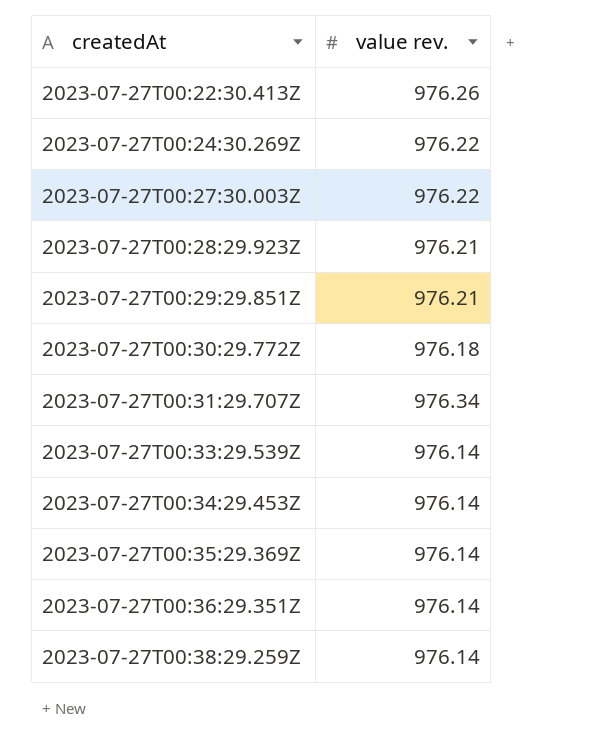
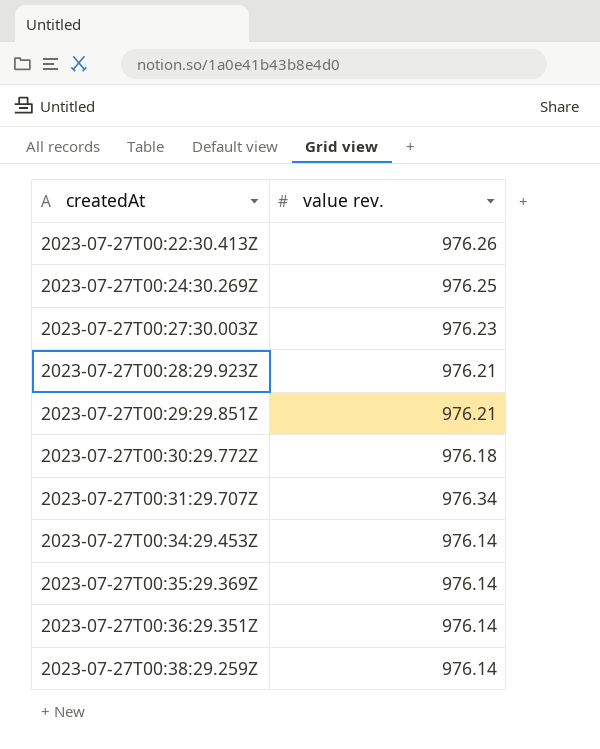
row 2023-07-27T00:33:29.539Z: 976.14 -> none
2023-07-27T00:24:30.269Z | value rev.: 976.22 -> 976.25
2023-07-27T00:27:30.003Z | value rev.: 976.22 -> 976.23

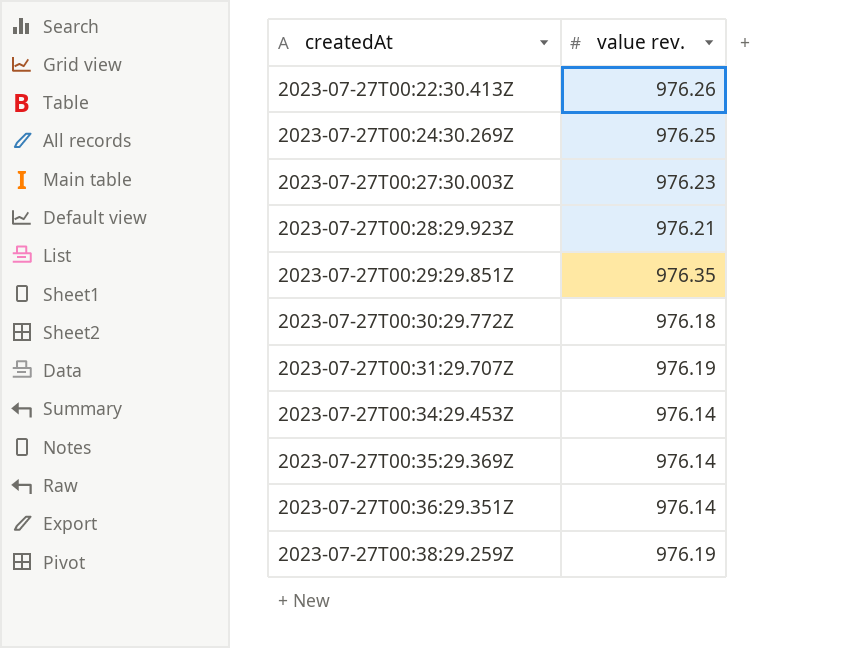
2023-07-27T00:29:29.851Z | value rev.: 976.21 -> 976.35
2023-07-27T00:31:29.707Z | value rev.: 976.34 -> 976.19
2023-07-27T00:38:29.259Z | value rev.: 976.14 -> 976.19

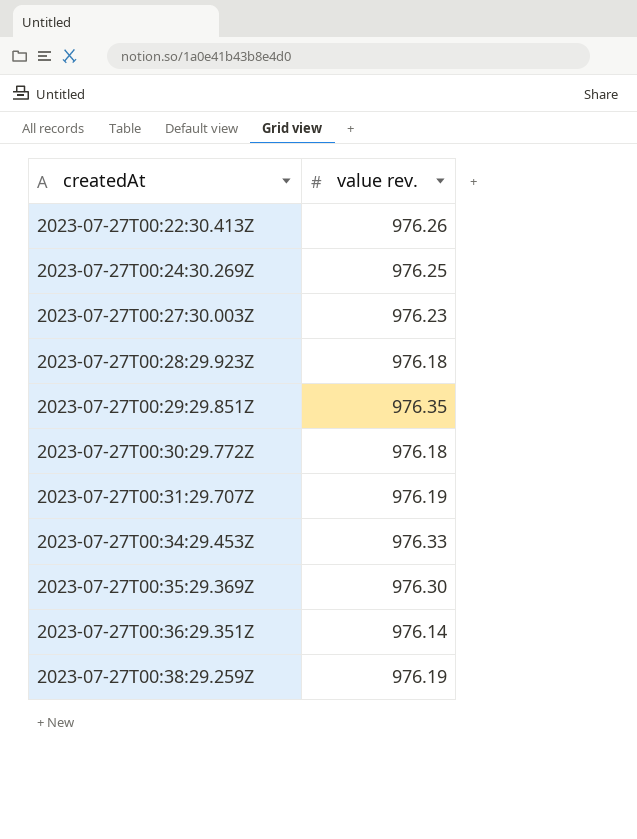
2023-07-27T00:28:29.923Z | value rev.: 976.21 -> 976.18
2023-07-27T00:34:29.453Z | value rev.: 976.14 -> 976.33
2023-07-27T00:35:29.369Z | value rev.: 976.14 -> 976.30

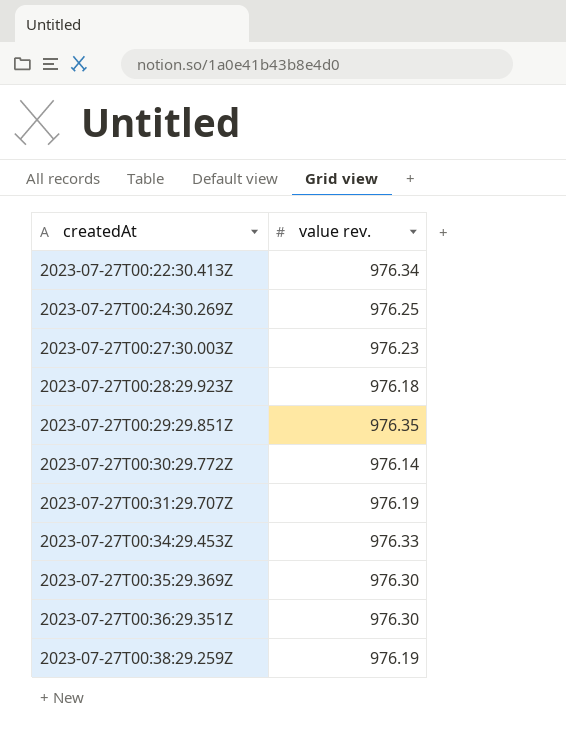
2023-07-27T00:22:30.413Z | value rev.: 976.26 -> 976.34
2023-07-27T00:30:29.772Z | value rev.: 976.18 -> 976.14
2023-07-27T00:36:29.351Z | value rev.: 976.14 -> 976.30

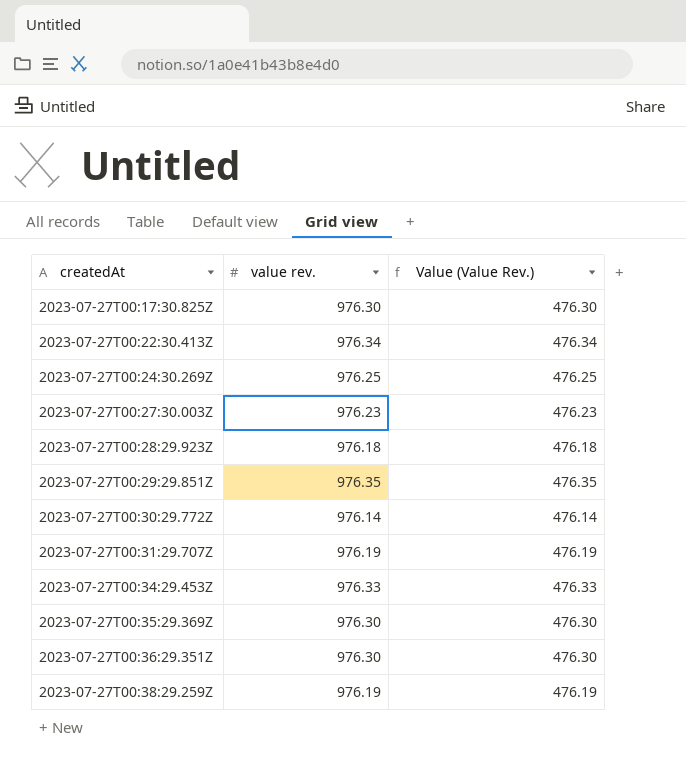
column Value (Value Rev.) | formula: none -> [value rev.] - 500
row 2023-07-27T00:17:30.825Z: none -> 976.30 | 476.30

